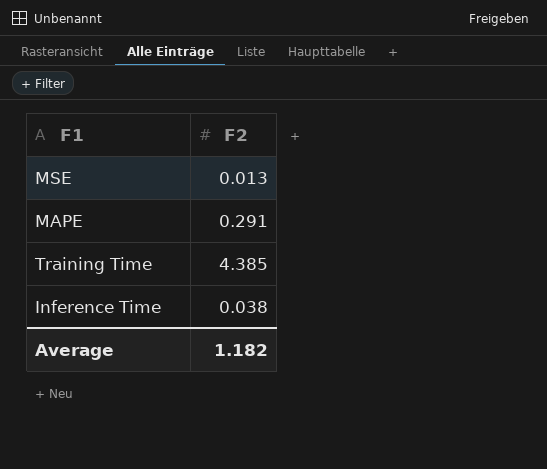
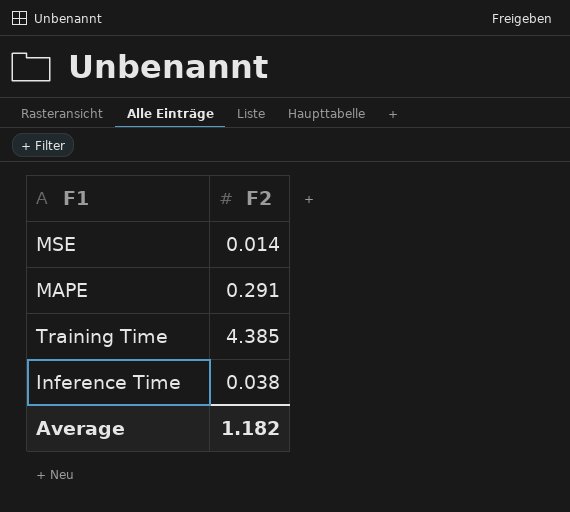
MSE | F2: 0.013 -> 0.014

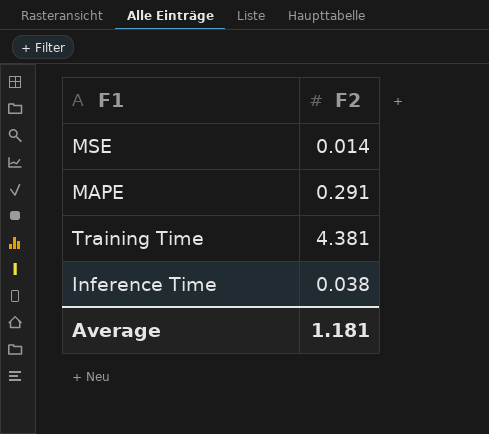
Training Time | F2: 4.385 -> 4.381
Average | F2: 1.182 -> 1.181

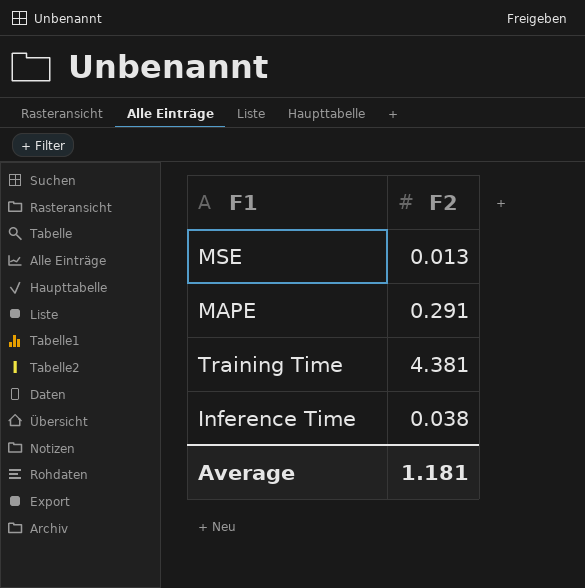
MSE | F2: 0.014 -> 0.013

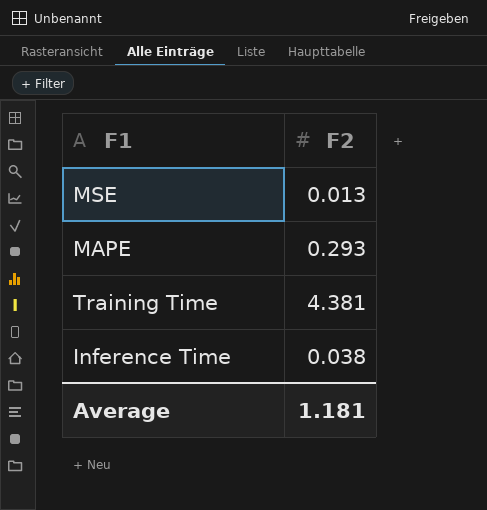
MAPE | F2: 0.291 -> 0.293

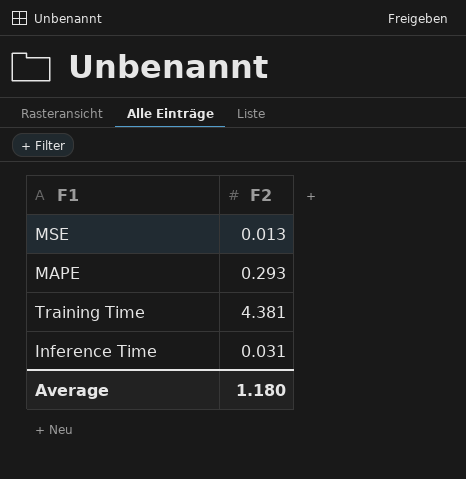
Inference Time | F2: 0.038 -> 0.031
Average | F2: 1.181 -> 1.180

